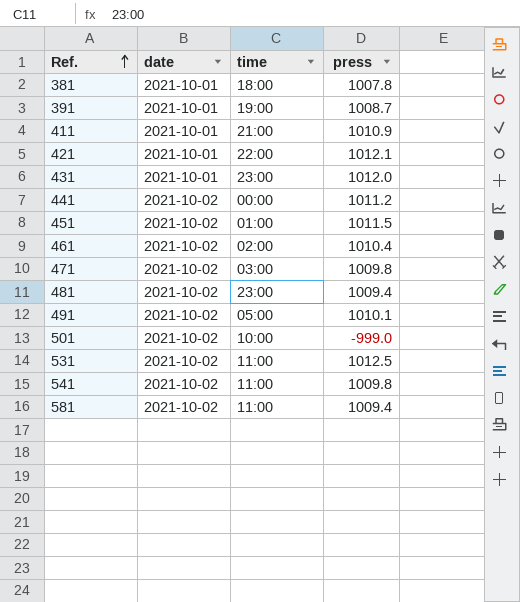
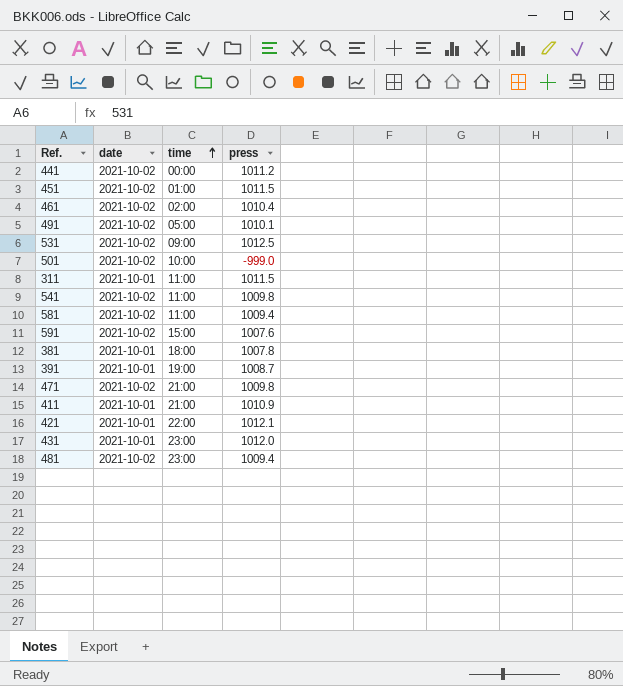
row order: Ref. ascending -> time ascending
531 | time: 11:00 -> 09:00
row 311: none -> 2021-10-01 | 11:00 | 1011.5
row 591: none -> 2021-10-02 | 15:00 | 1007.6
471 | time: 03:00 -> 21:00

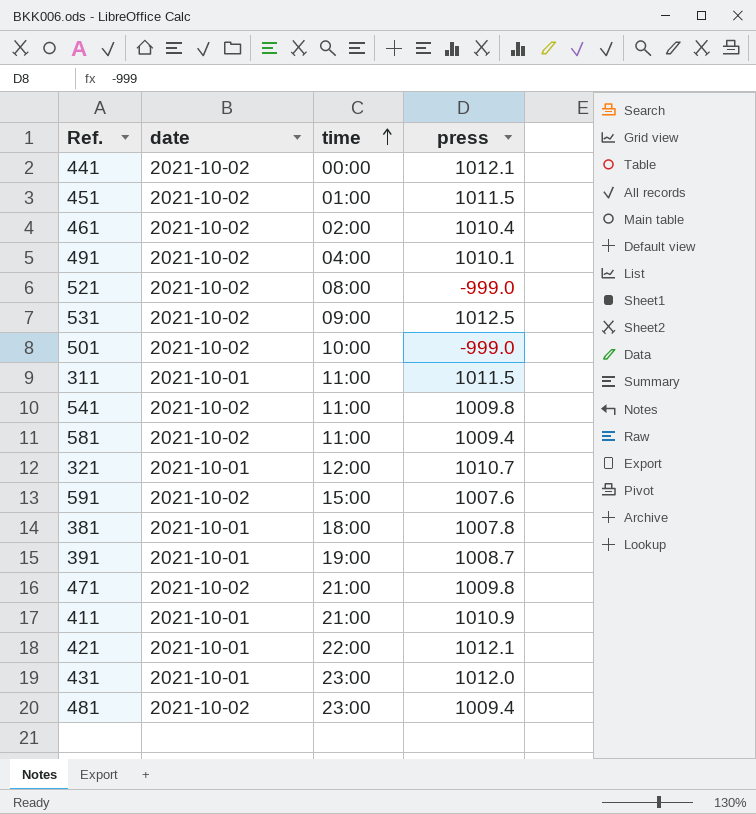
441 | press: 1011.2 -> 1012.1
491 | time: 05:00 -> 04:00
row 521: none -> 2021-10-02 | 08:00 | -999.0
row 321: none -> 2021-10-01 | 12:00 | 1010.7

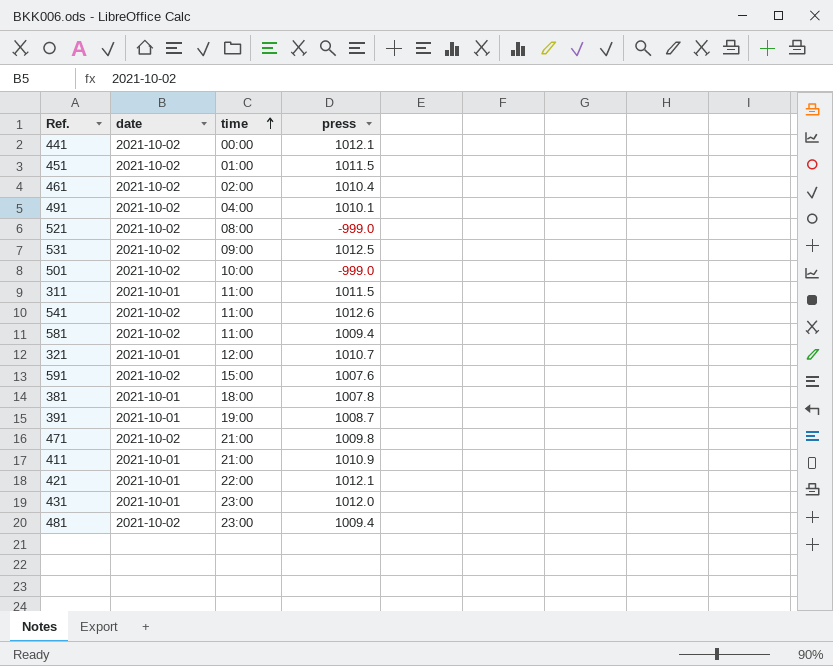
541 | press: 1009.8 -> 1012.6

